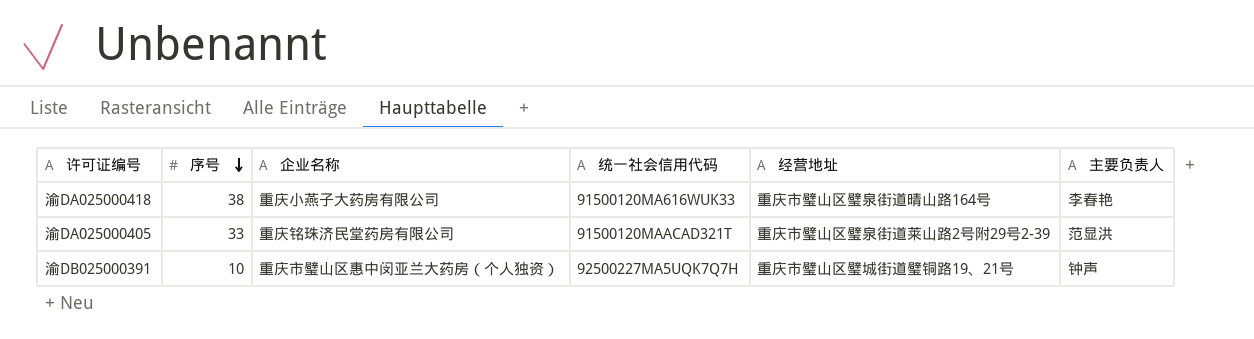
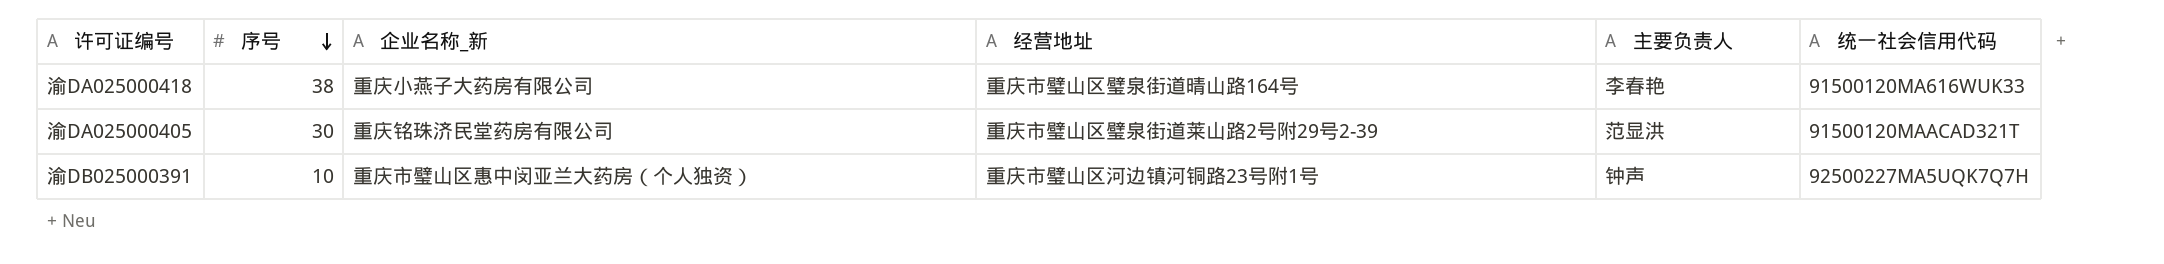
column name: 企业名称 -> 企业名称_新
column 统一社会信用代码 | position: 4 -> 6
渝DA025000405 | 序号: 33 -> 30
渝DB025000391 | 经营地址: 重庆市璧山区璧城街道璧铜路19、21号 -> 重庆市璧山区河边镇河铜路23号附1号

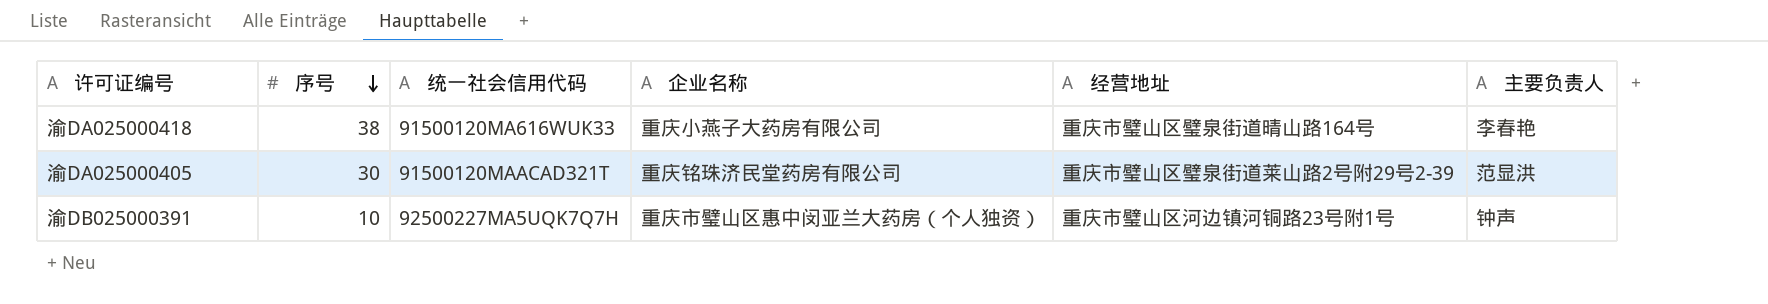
column 统一社会信用代码 | position: 6 -> 3
column name: 企业名称_新 -> 企业名称

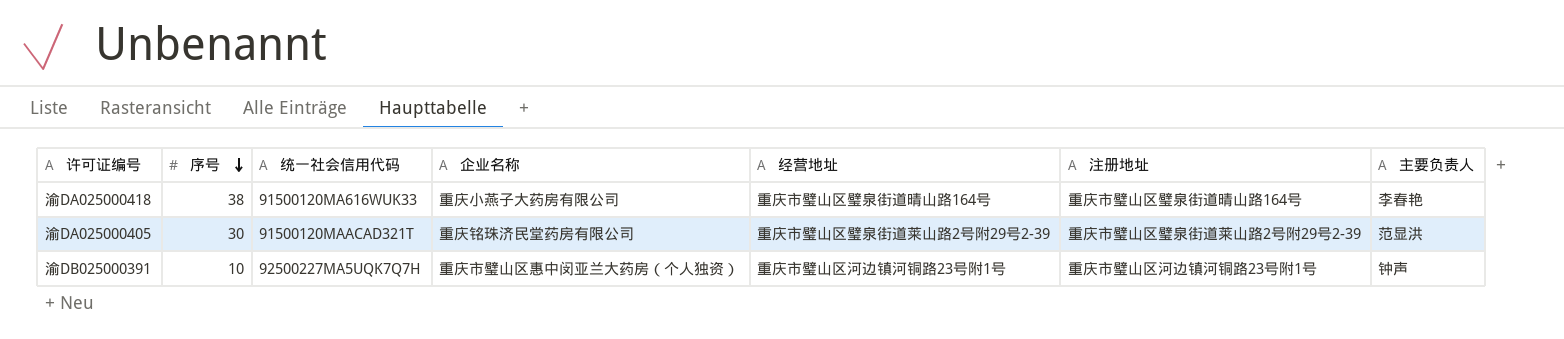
column 注册地址 | position: none -> 6

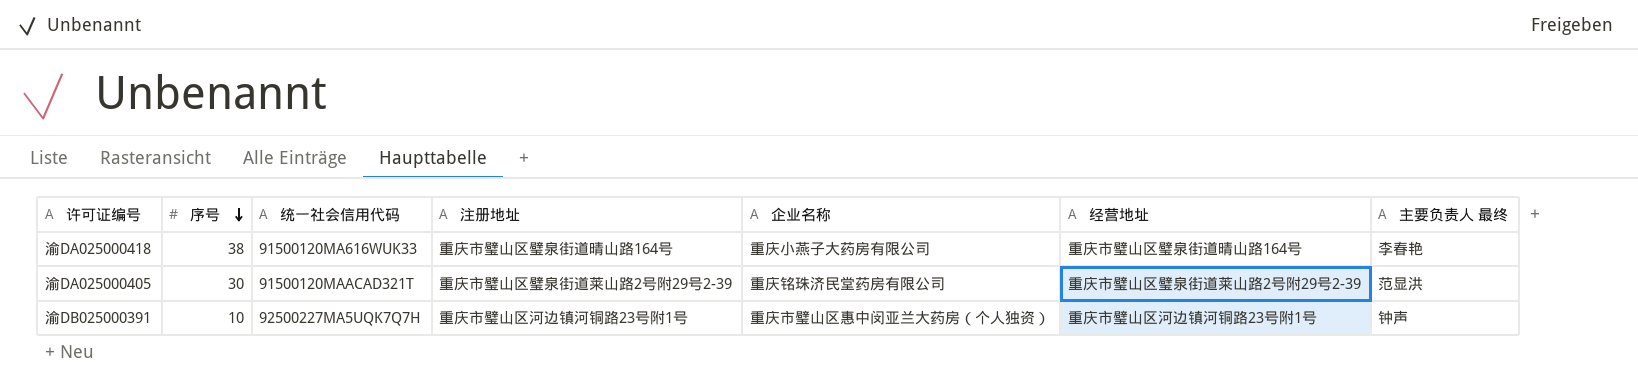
column 注册地址 | position: 6 -> 4
column name: 主要负责人 -> 主要负责人 最终

